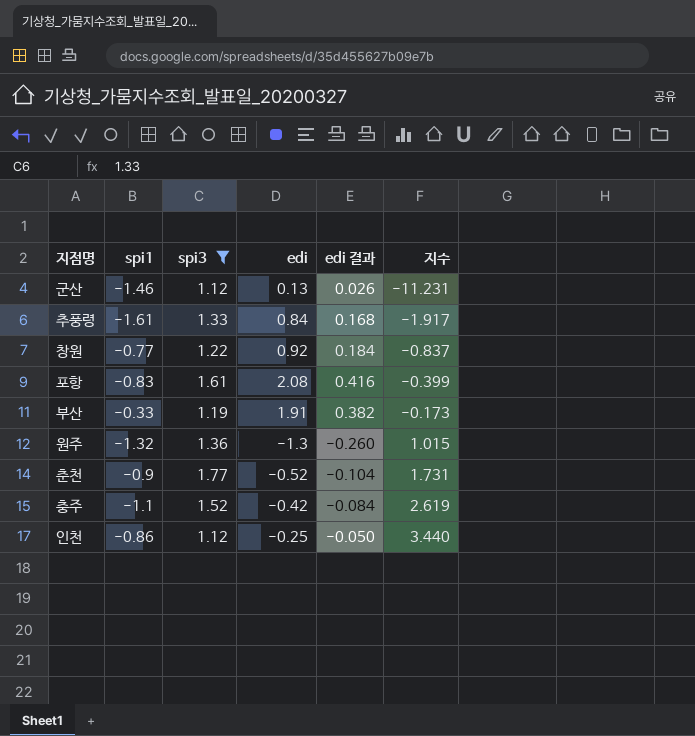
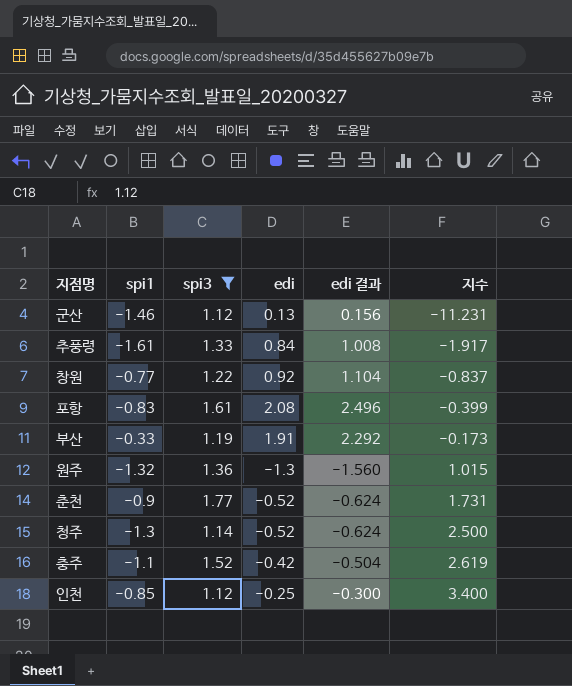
column edi 결과 | formula: [edi] * 0.2 -> [edi] * 1.2
row 청주: none -> -1.3 | 1.14 | -0.52 | -0.624 | 2.500
인천 | spi1: -0.86 -> -0.85
인천 | 지수: 3.440 -> 3.400

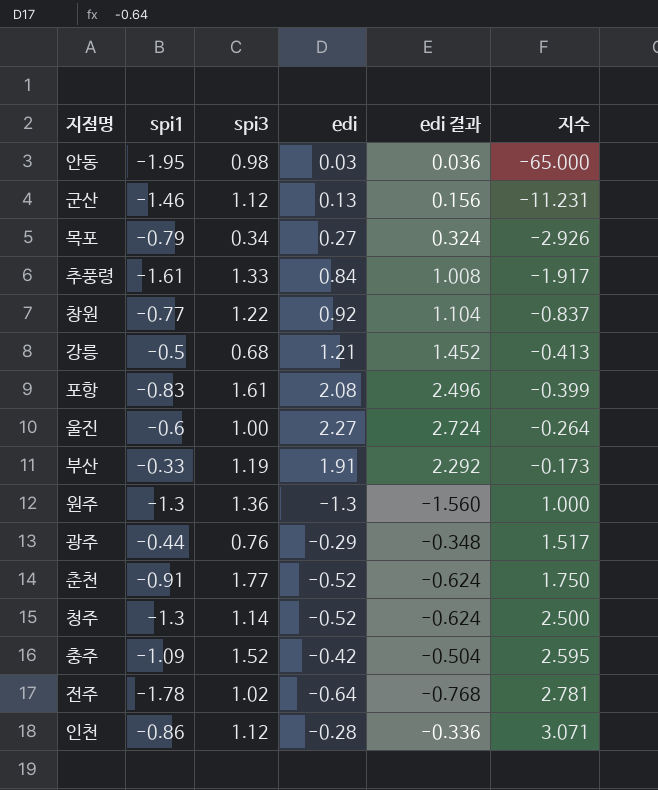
filter: spi3 >= 1.12 -> none
원주 | spi1: -1.32 -> -1.3
원주 | 지수: 1.015 -> 1.000
춘천 | spi1: -0.9 -> -0.91
춘천 | 지수: 1.731 -> 1.750
충주 | spi1: -1.1 -> -1.09
충주 | 지수: 2.619 -> 2.595
인천 | spi1: -0.85 -> -0.86
인천 | edi: -0.25 -> -0.28
인천 | edi 결과: -0.300 -> -0.336
인천 | 지수: 3.400 -> 3.071

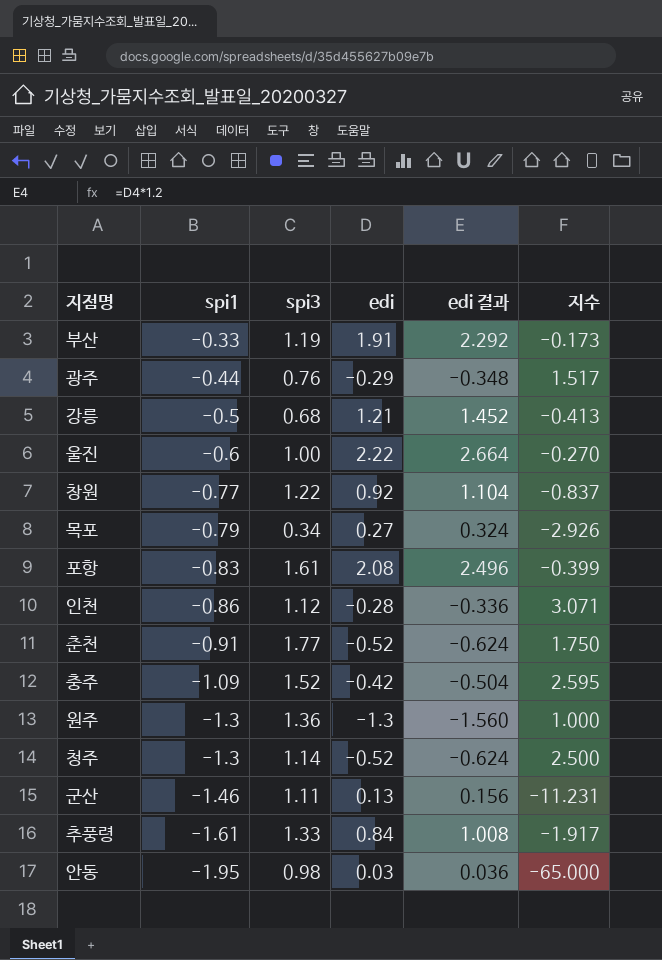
row order: 지수 ascending -> spi1 descending
row 전주: -1.78 | 1.02 | -0.64 | -0.768 | 2.781 -> none
울진 | edi: 2.27 -> 2.22
울진 | edi 결과: 2.724 -> 2.664
울진 | 지수: -0.264 -> -0.270
군산 | spi3: 1.12 -> 1.11

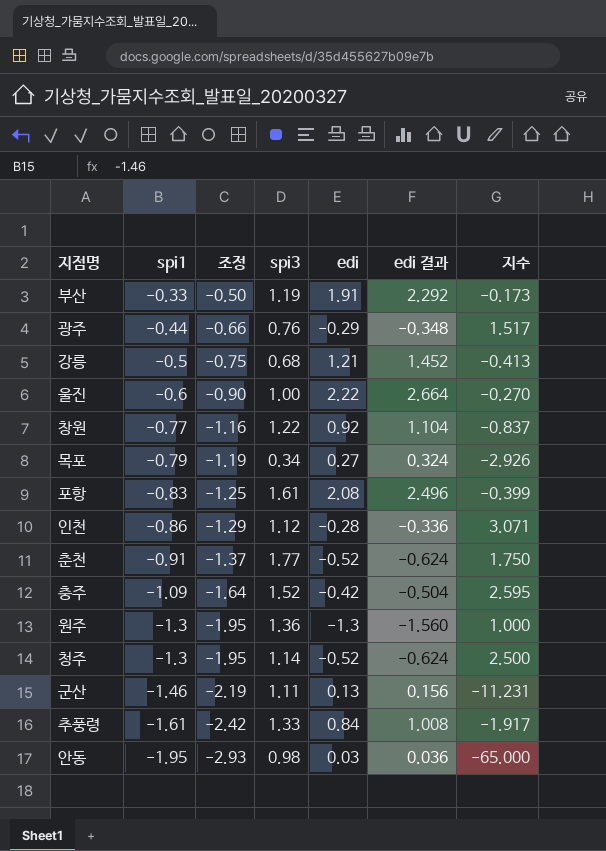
column 조정 | formula: none -> [spi1] * 1.5

